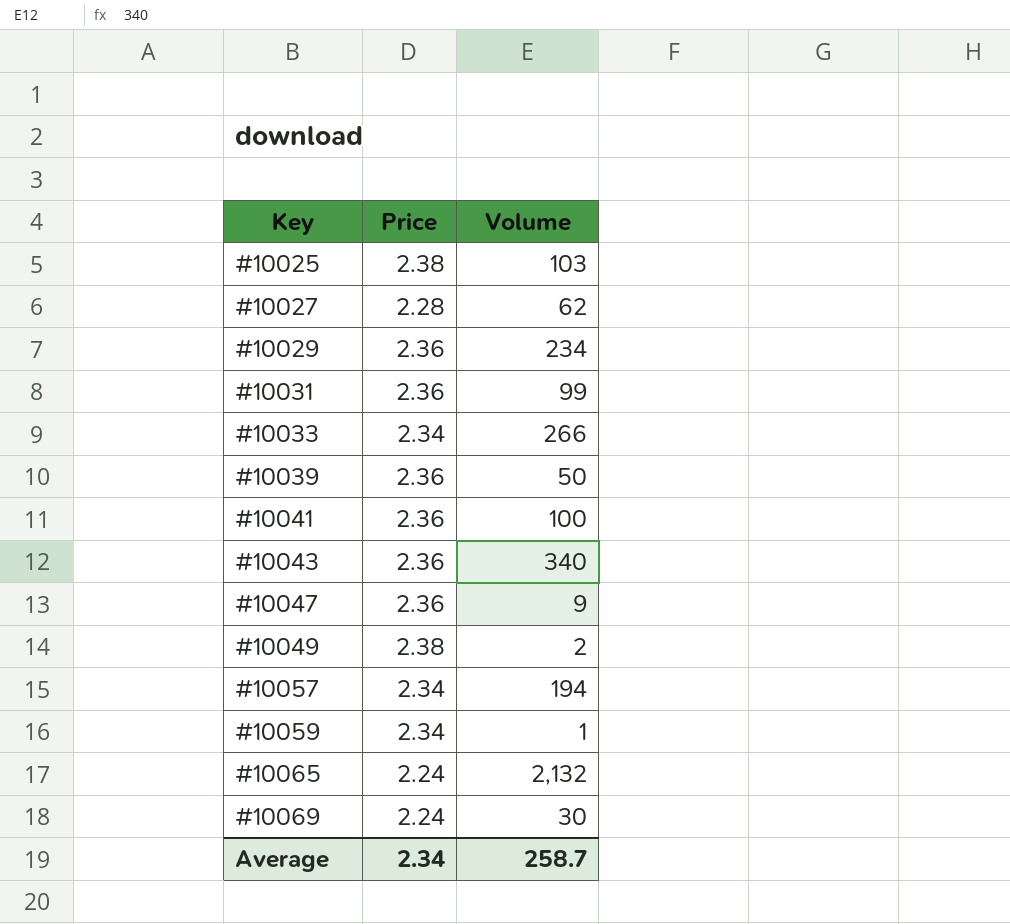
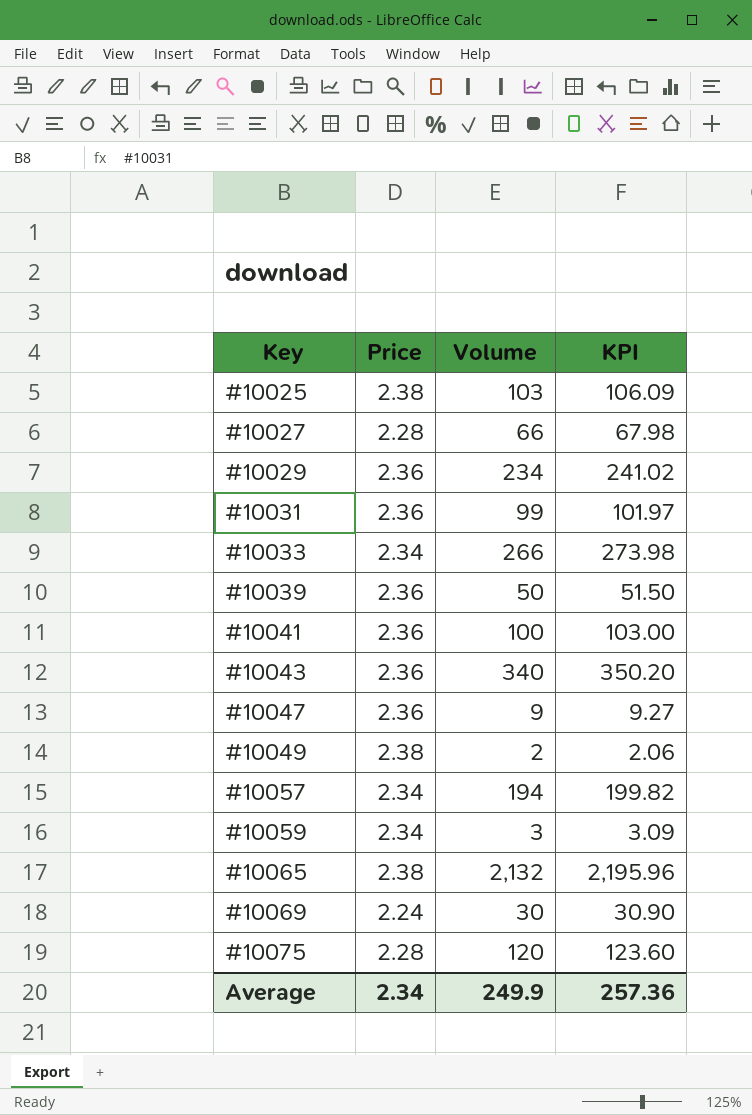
column KPI | formula: none -> [Volume] * 1.03
#10027 | Volume: 62 -> 66
#10059 | Volume: 1 -> 3
#10065 | Price: 2.24 -> 2.38
row #10075: none -> 2.28 | 120 | 123.60
Average | Volume: 258.7 -> 249.9

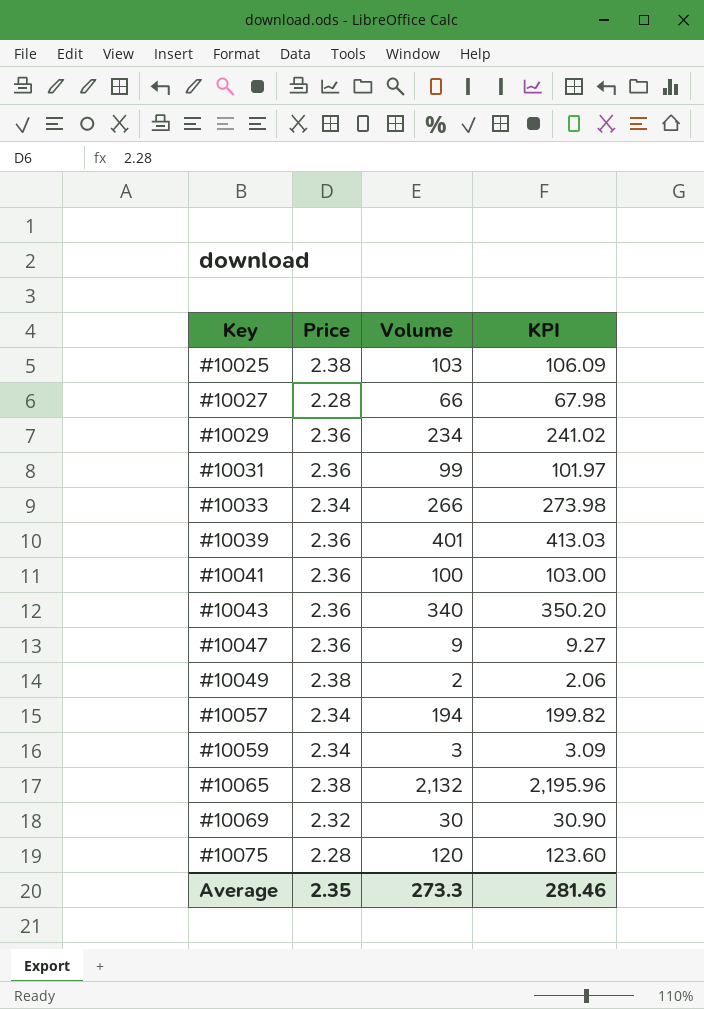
#10039 | Volume: 50 -> 401
#10039 | KPI: 51.50 -> 413.03
#10069 | Price: 2.24 -> 2.32
Average | Price: 2.34 -> 2.35
Average | Volume: 249.9 -> 273.3
Average | KPI: 257.36 -> 281.46

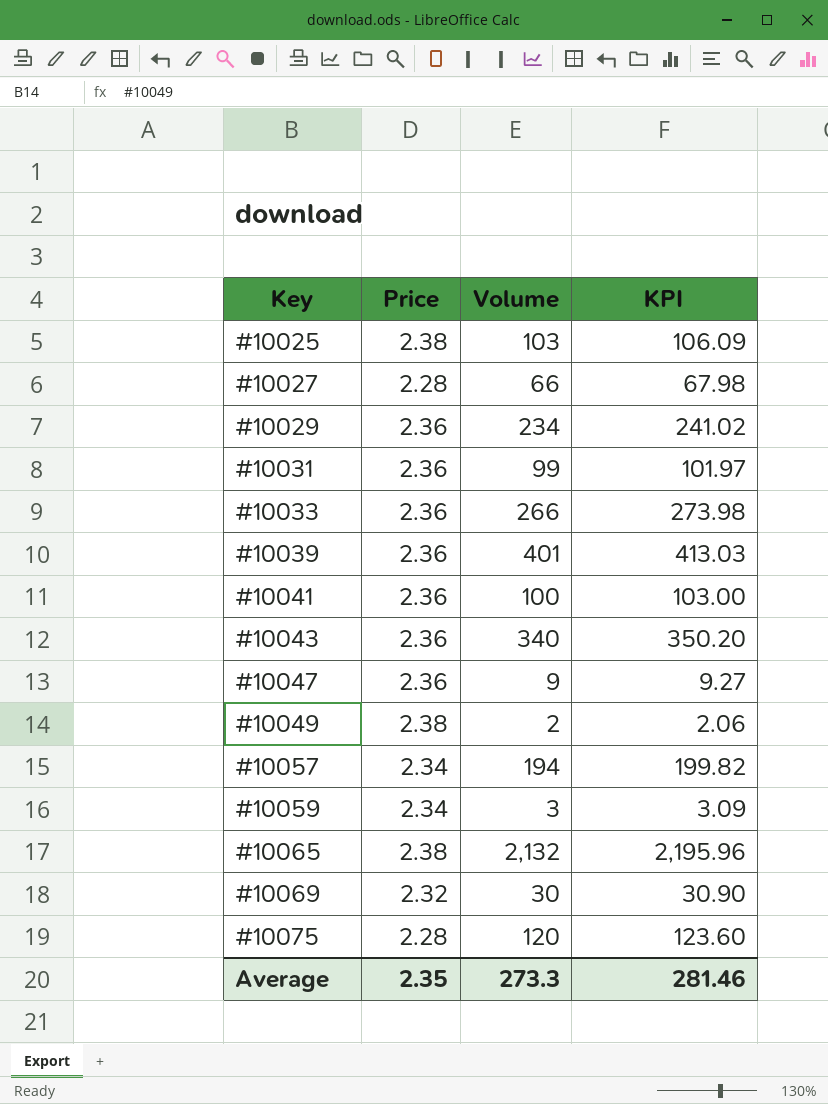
#10033 | Price: 2.34 -> 2.36

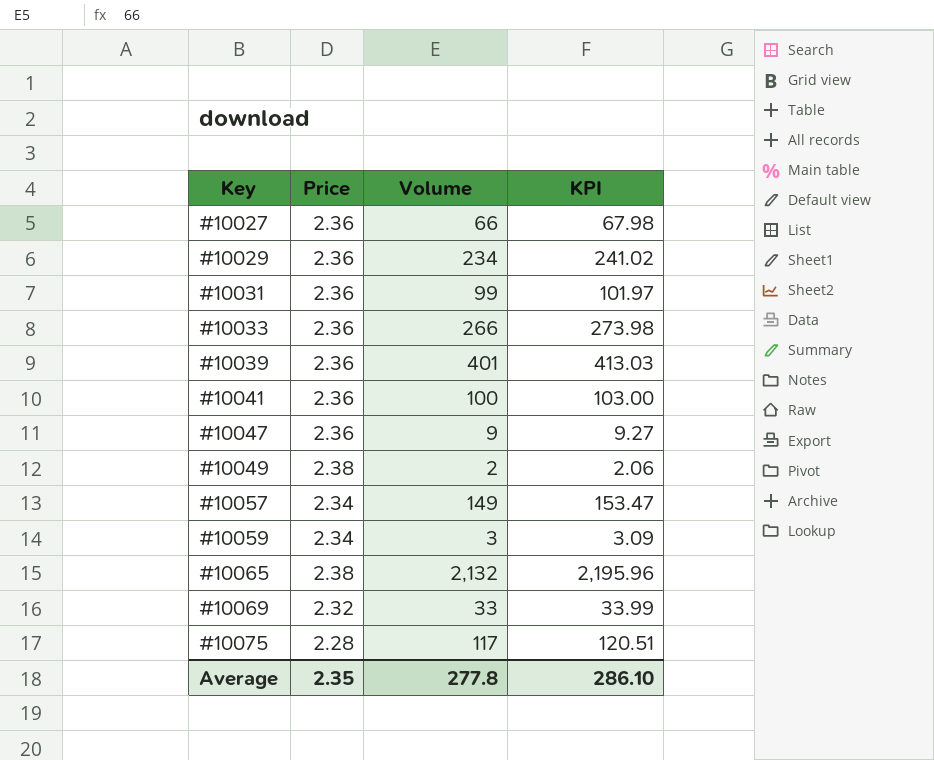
row #10025: 2.38 | 103 | 106.09 -> none
row #10043: 2.36 | 340 | 350.20 -> none
#10027 | Price: 2.28 -> 2.36
#10057 | Volume: 194 -> 149
#10057 | KPI: 199.82 -> 153.47
#10069 | Volume: 30 -> 33
#10069 | KPI: 30.90 -> 33.99
#10075 | Volume: 120 -> 117
#10075 | KPI: 123.60 -> 120.51
Average | Volume: 273.3 -> 277.8
Average | KPI: 281.46 -> 286.10

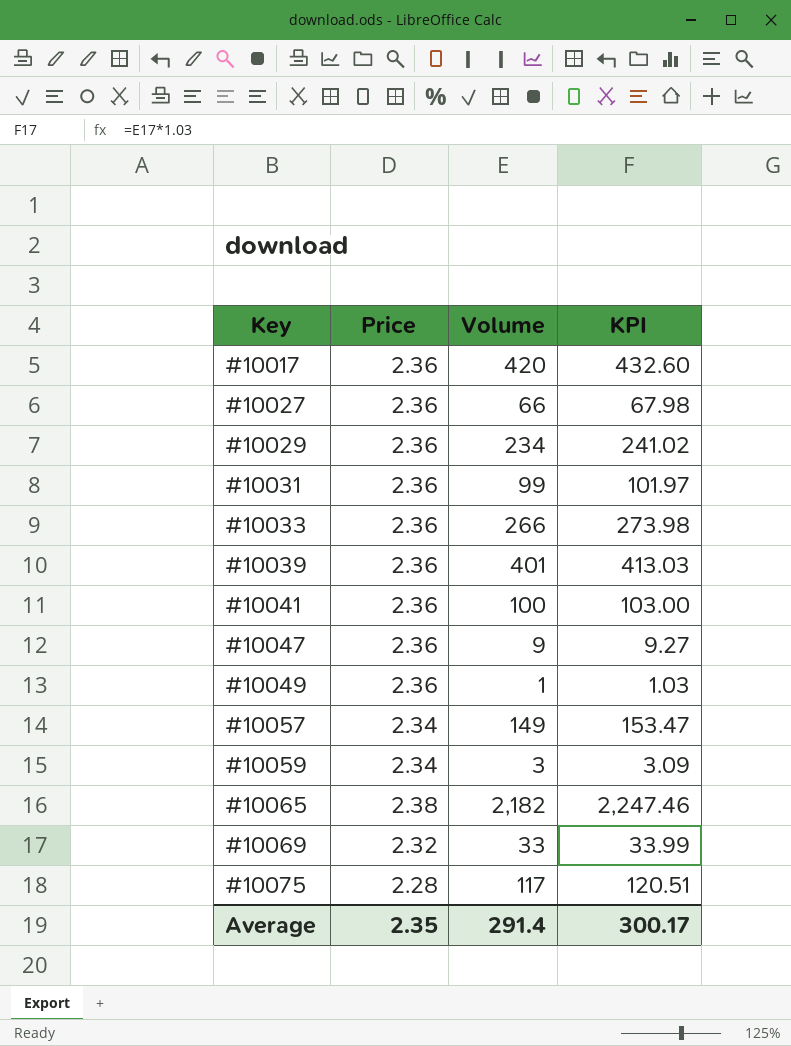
row #10017: none -> 2.36 | 420 | 432.60
#10049 | Price: 2.38 -> 2.36
#10049 | Volume: 2 -> 1
#10049 | KPI: 2.06 -> 1.03
#10065 | Volume: 2,132 -> 2,182
#10065 | KPI: 2,195.96 -> 2,247.46
Average | Volume: 277.8 -> 291.4
Average | KPI: 286.10 -> 300.17

